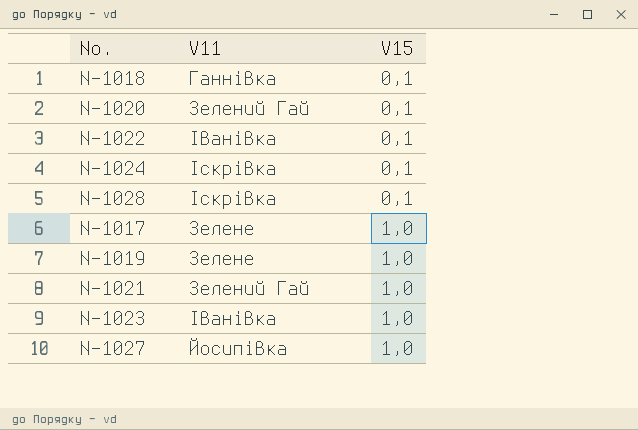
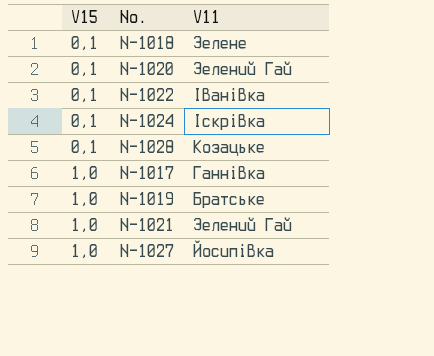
column V15 | position: 3 -> 1
row N-1023: Іванівка | 1,0 -> none
N-1018 | V11: Ганнівка -> Зелене
N-1028 | V11: Іскрівка -> Козацьке
N-1017 | V11: Зелене -> Ганнівка
N-1019 | V11: Зелене -> Братське

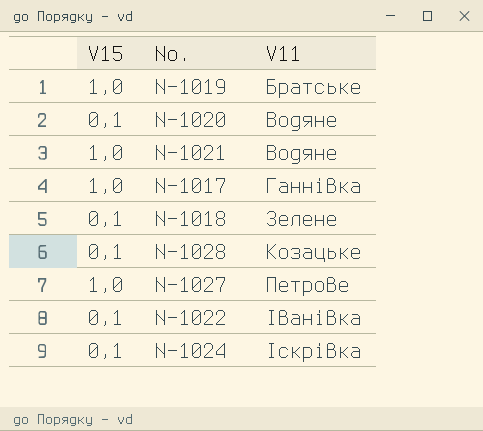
row order: V15 ascending -> V11 ascending
N-1020 | V11: Зелений Гай -> Водяне
N-1021 | V11: Зелений Гай -> Водяне
N-1027 | V11: Йосипівка -> Петрове

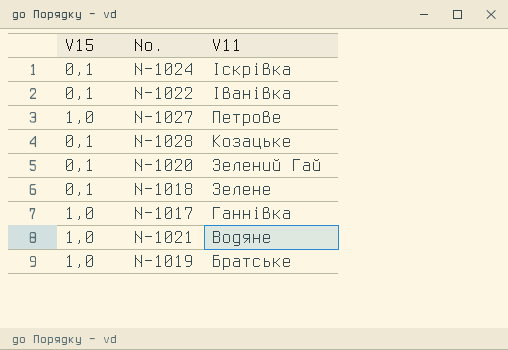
row order: V11 ascending -> V11 descending
N-1020 | V11: Водяне -> Зелений Гай

